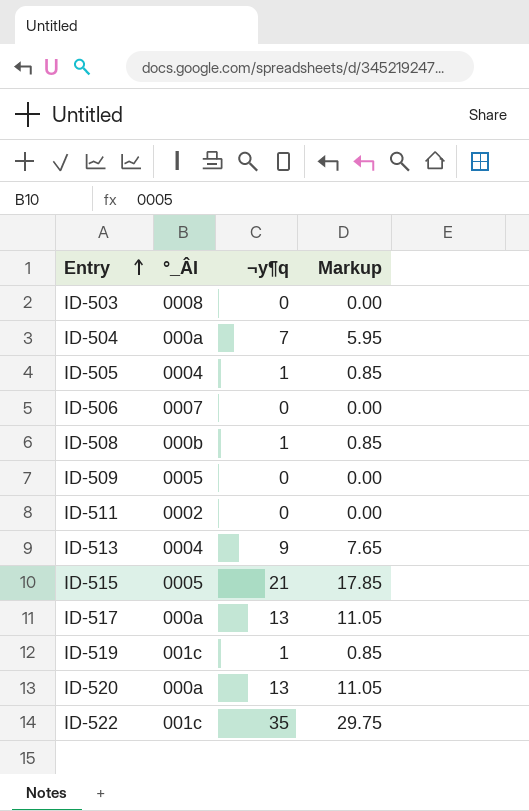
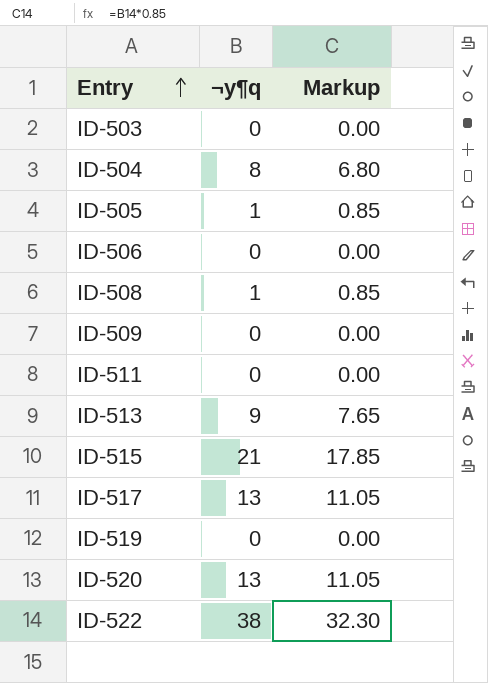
column °_ÂI | position: 2 -> none
ID-504 | ¬y¶q: 7 -> 8
ID-504 | Markup: 5.95 -> 6.80
ID-519 | ¬y¶q: 1 -> 0
ID-519 | Markup: 0.85 -> 0.00
ID-522 | ¬y¶q: 35 -> 38
ID-522 | Markup: 29.75 -> 32.30

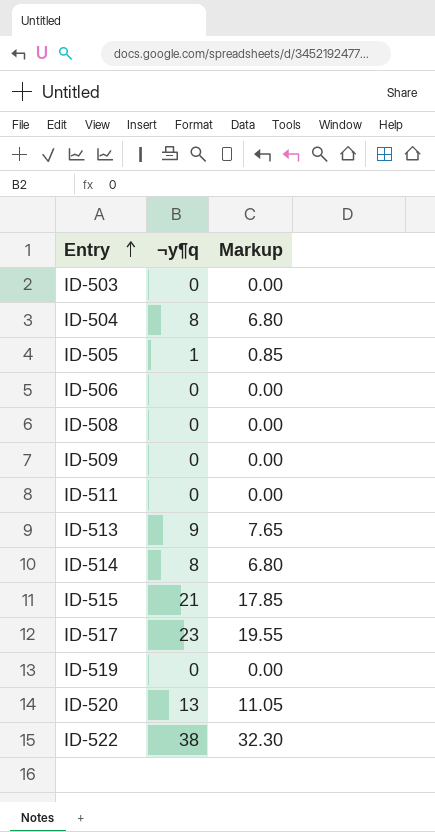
ID-508 | ¬y¶q: 1 -> 0
ID-508 | Markup: 0.85 -> 0.00
row ID-514: none -> 8 | 6.80
ID-517 | ¬y¶q: 13 -> 23
ID-517 | Markup: 11.05 -> 19.55

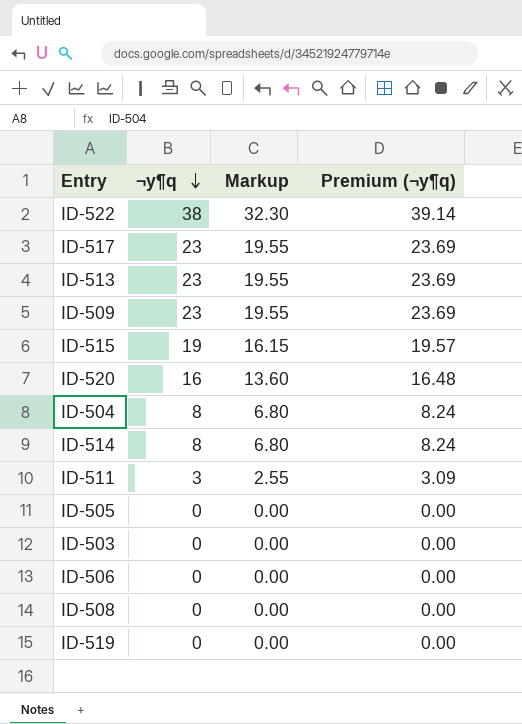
row order: Entry ascending -> ¬y¶q descending
column Premium (¬y¶q) | formula: none -> [¬y¶q] * 1.03
ID-513 | ¬y¶q: 9 -> 23
ID-513 | Markup: 7.65 -> 19.55
ID-509 | ¬y¶q: 0 -> 23
ID-509 | Markup: 0.00 -> 19.55
ID-515 | ¬y¶q: 21 -> 19
ID-515 | Markup: 17.85 -> 16.15
ID-520 | ¬y¶q: 13 -> 16
ID-520 | Markup: 11.05 -> 13.60
ID-511 | ¬y¶q: 0 -> 3
ID-511 | Markup: 0.00 -> 2.55
ID-505 | ¬y¶q: 1 -> 0
ID-505 | Markup: 0.85 -> 0.00

